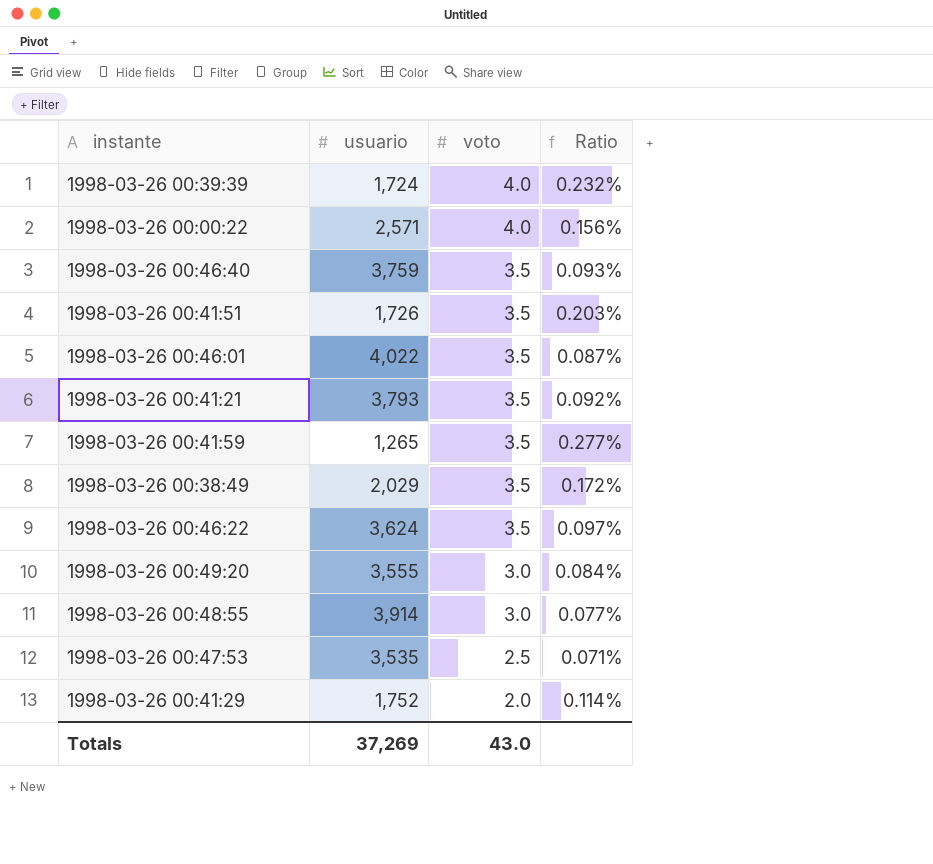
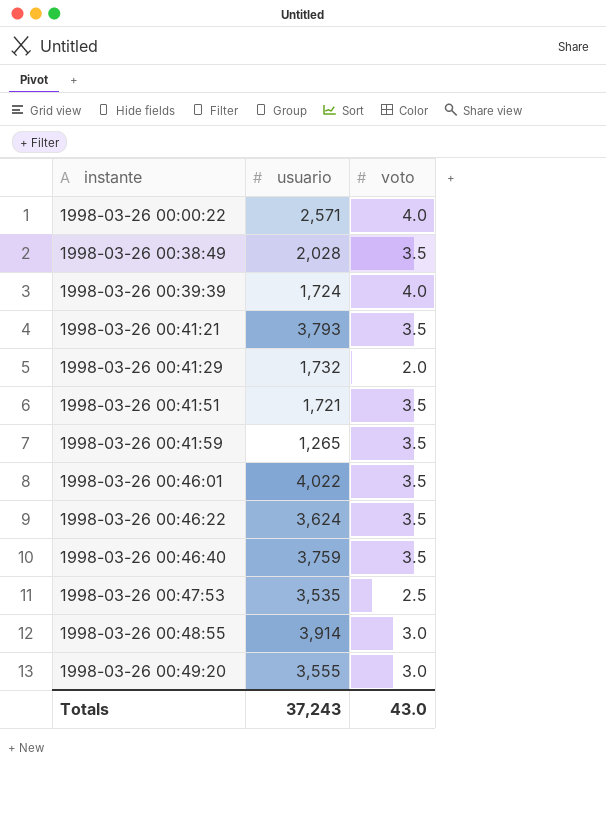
row order: voto descending -> instante ascending
column Ratio | formula: [voto] / [usuario] -> none
1998-03-26 00:38:49 | usuario: 2,029 -> 2,028
1998-03-26 00:41:29 | usuario: 1,752 -> 1,732
1998-03-26 00:41:51 | usuario: 1,726 -> 1,721
Totals | usuario: 37,269 -> 37,243

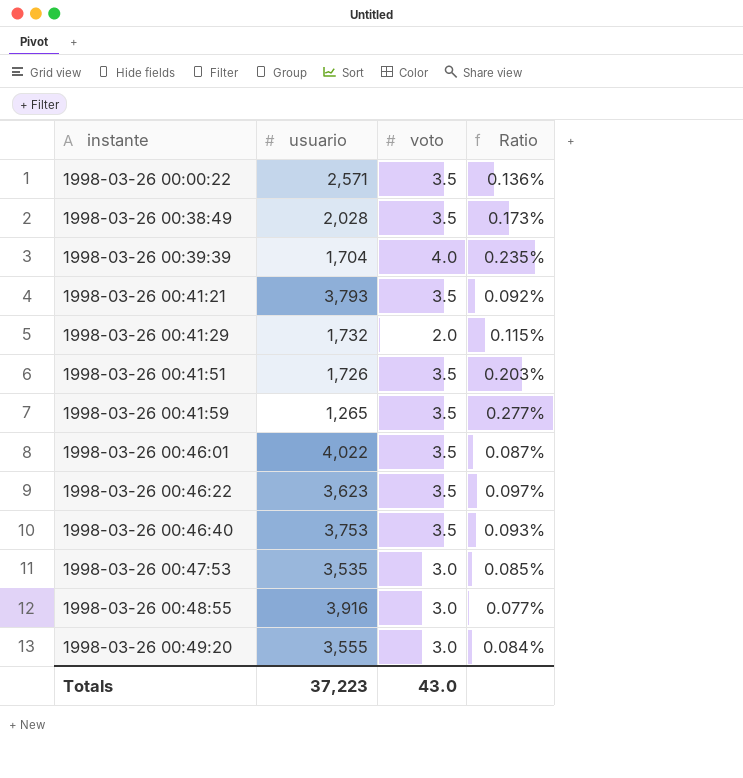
column Ratio | formula: none -> [voto] / [usuario]
1998-03-26 00:00:22 | voto: 4.0 -> 3.5
1998-03-26 00:39:39 | usuario: 1,724 -> 1,704
1998-03-26 00:41:51 | usuario: 1,721 -> 1,726
1998-03-26 00:46:22 | usuario: 3,624 -> 3,623
1998-03-26 00:46:40 | usuario: 3,759 -> 3,753
1998-03-26 00:47:53 | voto: 2.5 -> 3.0
1998-03-26 00:48:55 | usuario: 3,914 -> 3,916
Totals | usuario: 37,243 -> 37,223

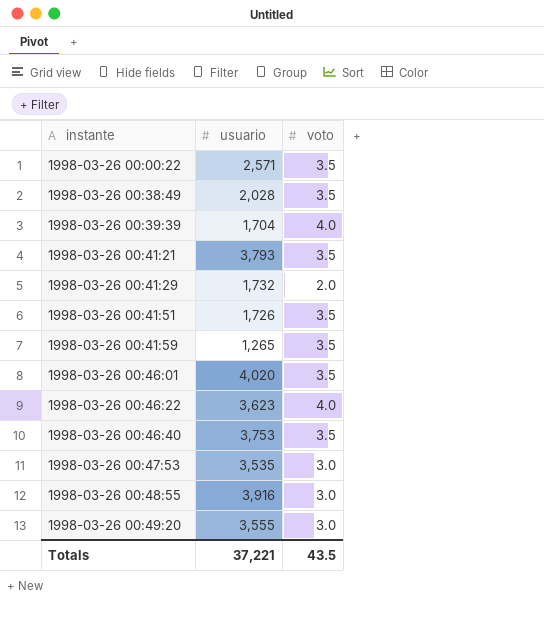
column Ratio | formula: [voto] / [usuario] -> none
1998-03-26 00:46:01 | usuario: 4,022 -> 4,020
1998-03-26 00:46:22 | voto: 3.5 -> 4.0
Totals | usuario: 37,223 -> 37,221
Totals | voto: 43.0 -> 43.5

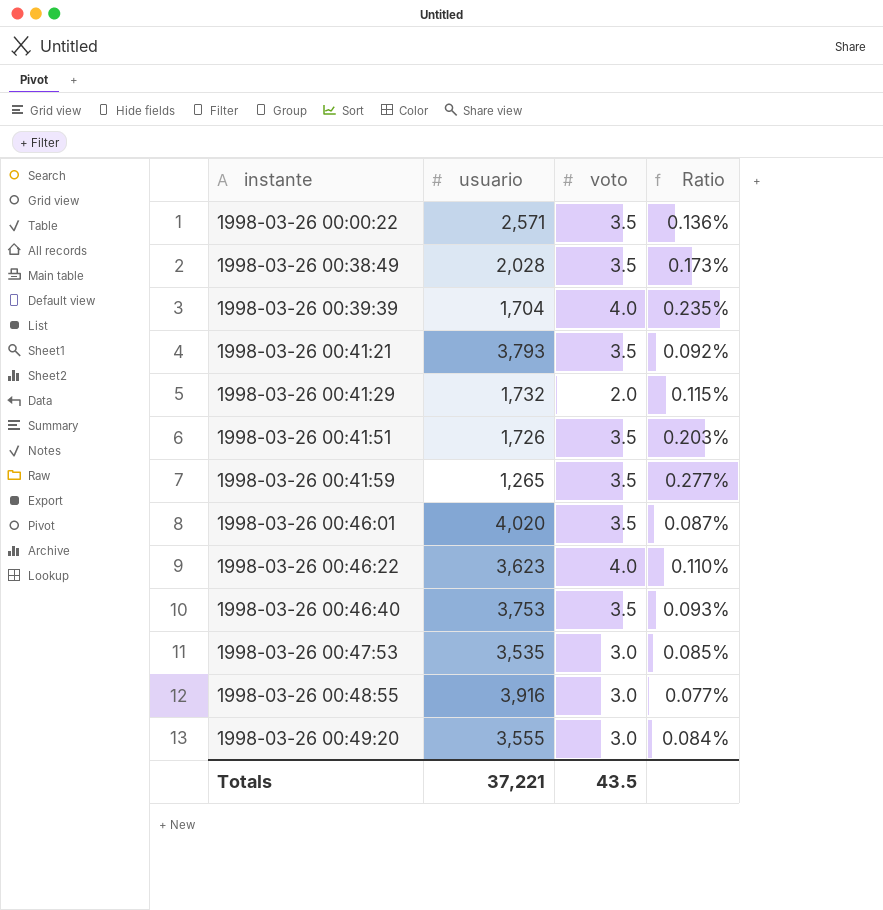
column Ratio | formula: none -> [voto] / [usuario]

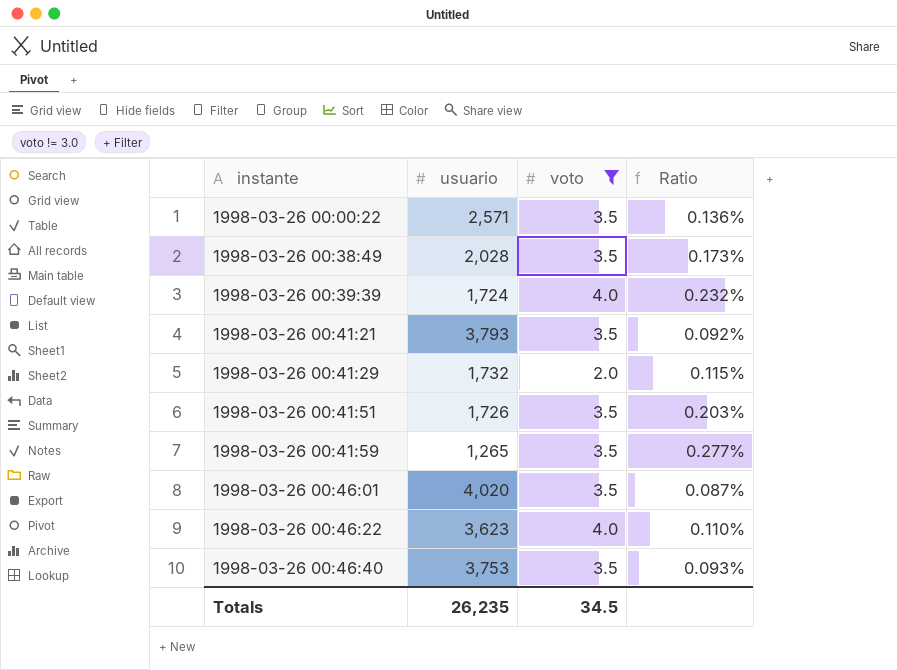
filter: none -> voto != 3.0
1998-03-26 00:39:39 | usuario: 1,704 -> 1,724
1998-03-26 00:39:39 | Ratio: 0.235% -> 0.232%
Totals | usuario: 37,221 -> 26,235
Totals | voto: 43.5 -> 34.5

